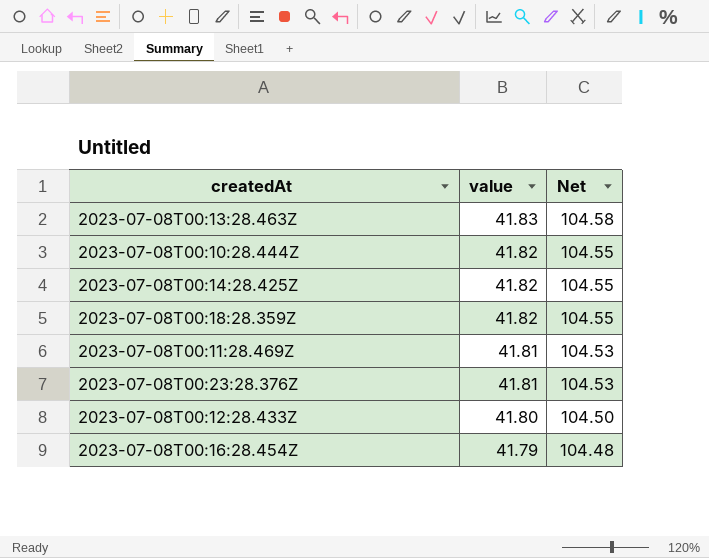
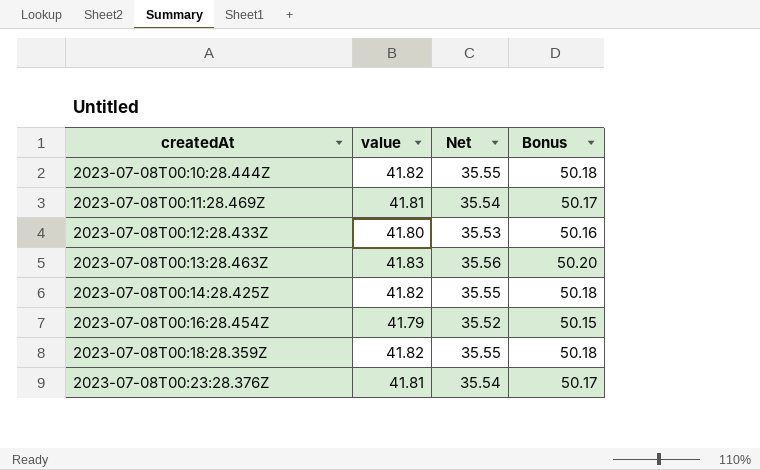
row order: value descending -> createdAt ascending
column Net | formula: [value] * 2.5 -> [value] * 0.85
column Bonus | formula: none -> [value] * 1.2

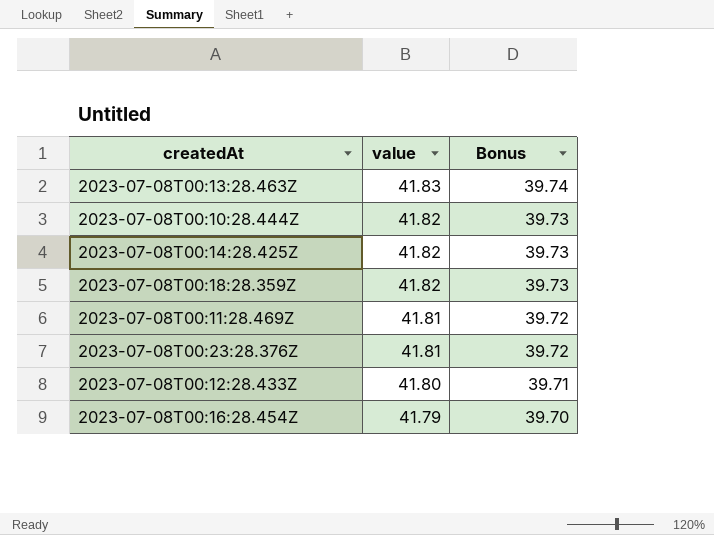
row order: createdAt ascending -> value descending
column Net | formula: [value] * 0.85 -> none
column Bonus | formula: [value] * 1.2 -> [value] * 0.95

